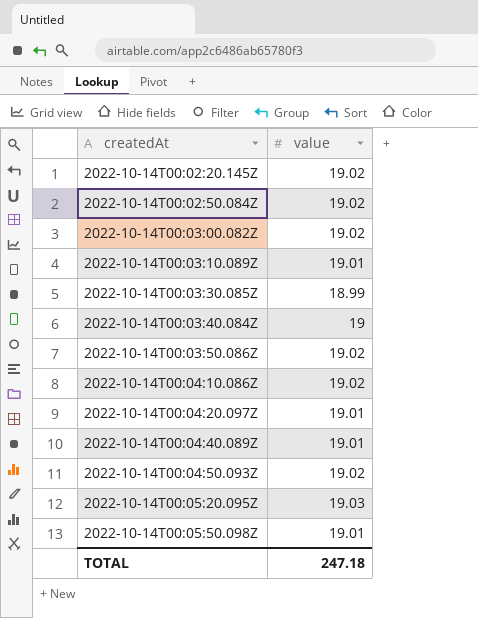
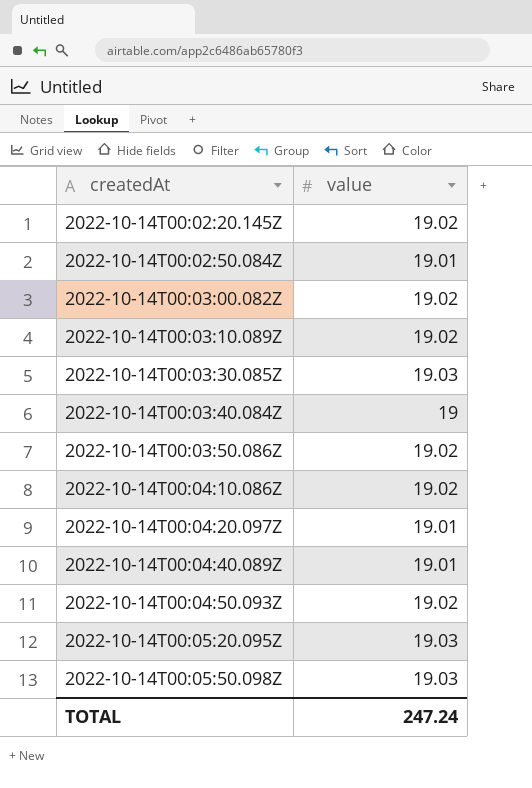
2022-10-14T00:02:50.084Z | value: 19.02 -> 19.01
2022-10-14T00:03:10.089Z | value: 19.01 -> 19.02
2022-10-14T00:03:30.085Z | value: 18.99 -> 19.03
2022-10-14T00:05:50.098Z | value: 19.01 -> 19.03
TOTAL | value: 247.18 -> 247.24

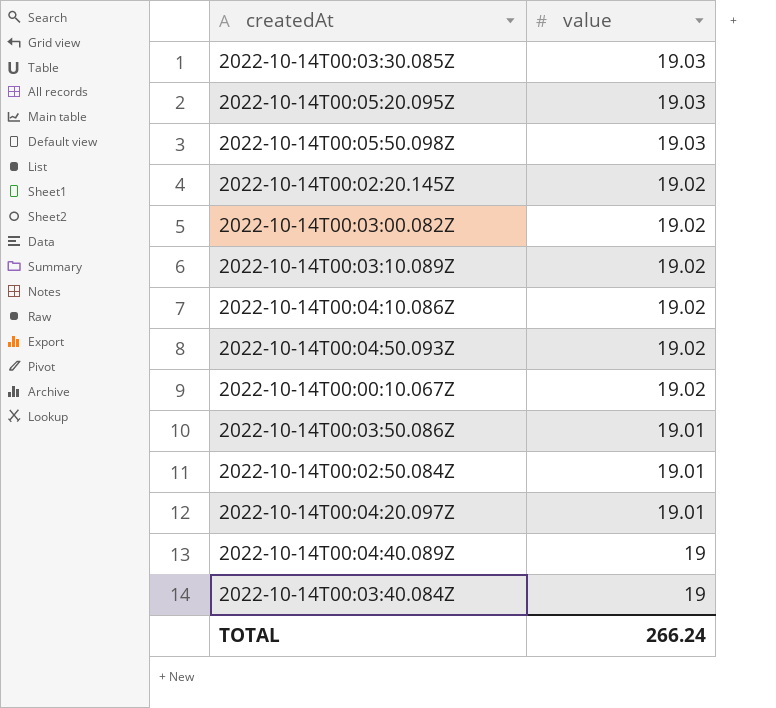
row order: createdAt ascending -> value descending
row 2022-10-14T00:00:10.067Z: none -> 19.02
2022-10-14T00:03:50.086Z | value: 19.02 -> 19.01
2022-10-14T00:04:40.089Z | value: 19.01 -> 19
TOTAL | value: 247.24 -> 266.24

